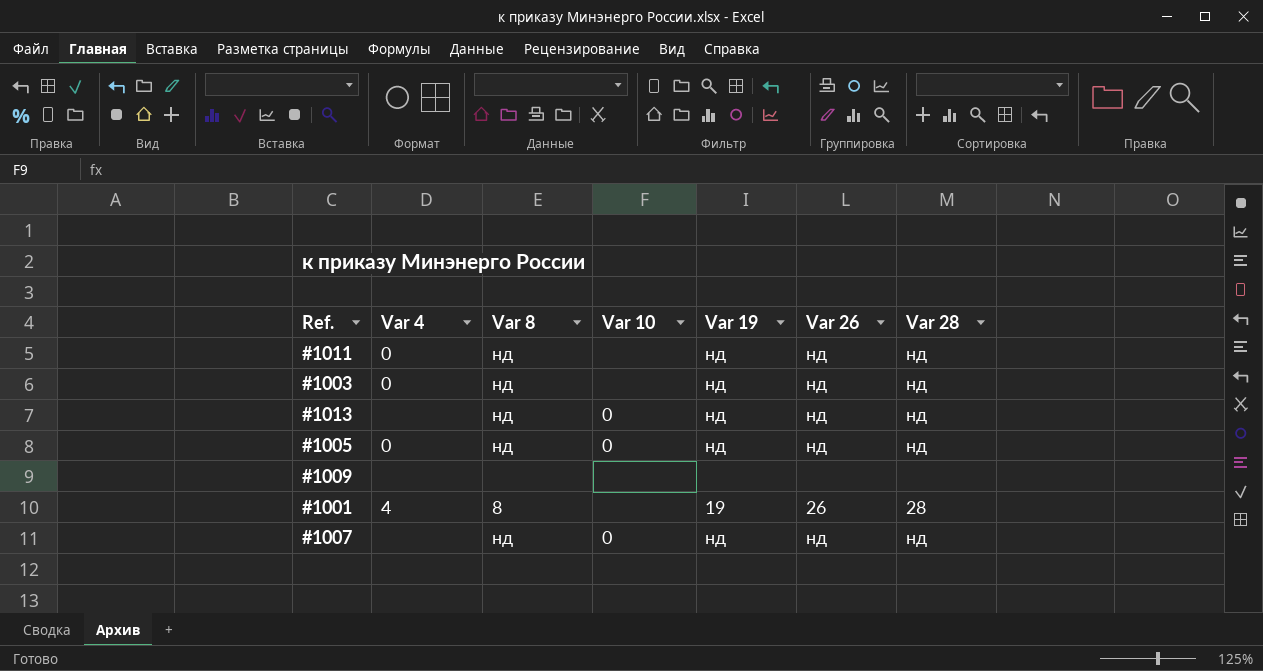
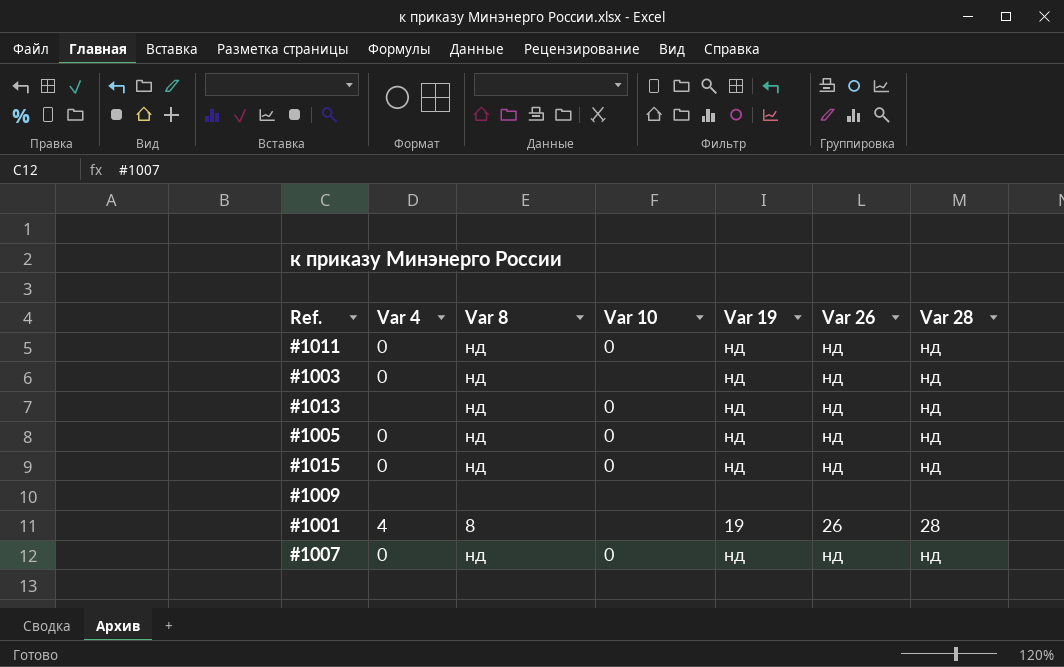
#1011 | Var 10: none -> 0
row #1015: none -> 0 | нд | 0 | нд | нд | нд
#1007 | Var 4: none -> 0

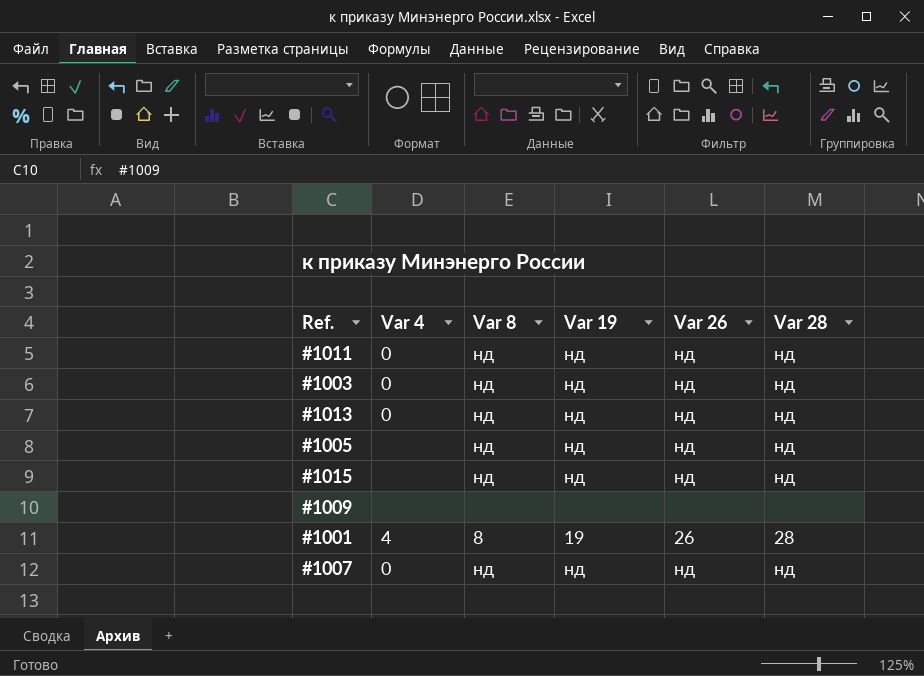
column Var 10 | position: 4 -> none
#1013 | Var 4: none -> 0
#1005 | Var 4: 0 -> none
#1015 | Var 4: 0 -> none

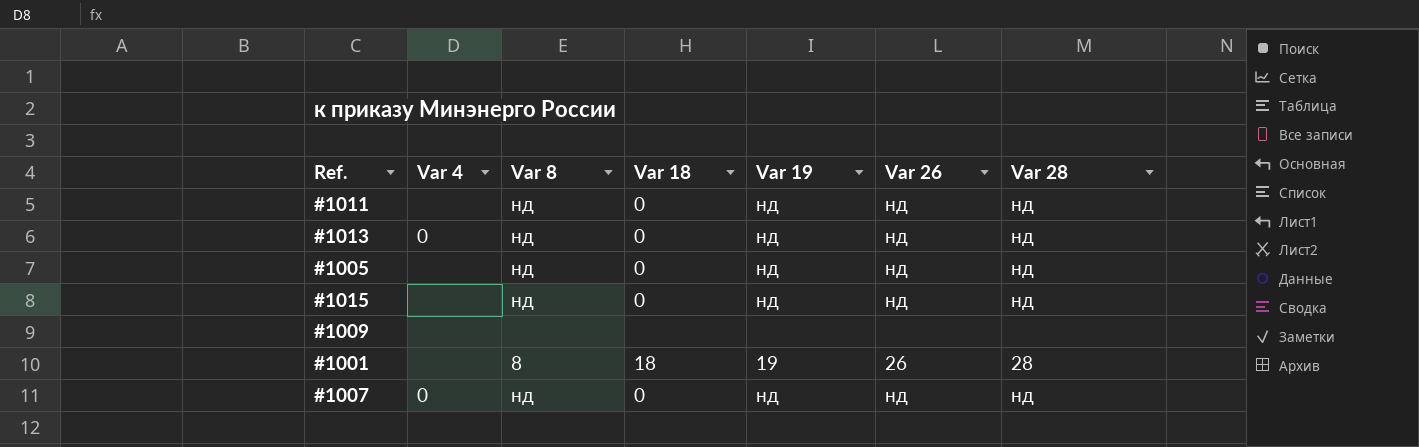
column Var 18 | position: none -> 4
row #1003: 0 | нд | нд | нд | нд -> none
#1011 | Var 4: 0 -> none
#1001 | Var 4: 4 -> none

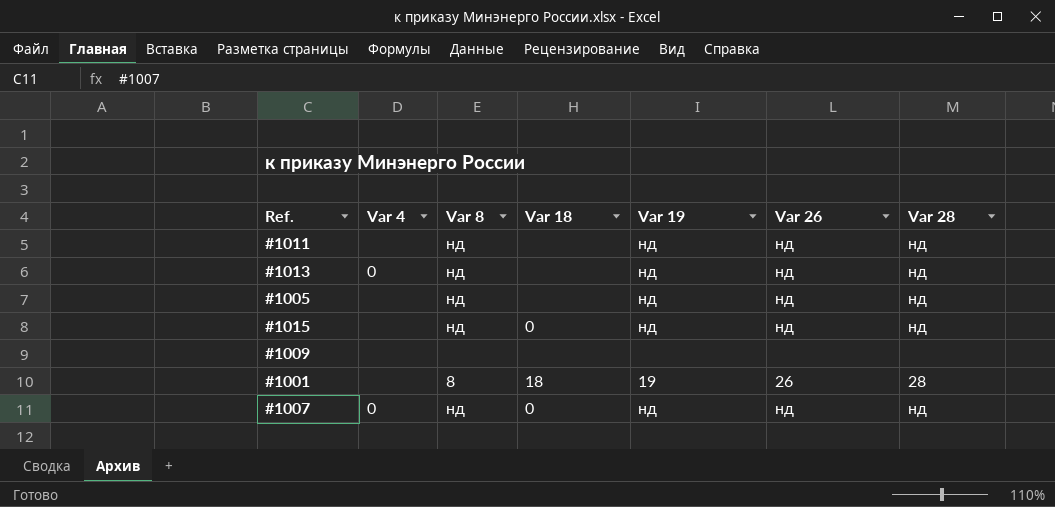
#1011 | Var 18: 0 -> none
#1013 | Var 18: 0 -> none
#1005 | Var 18: 0 -> none

